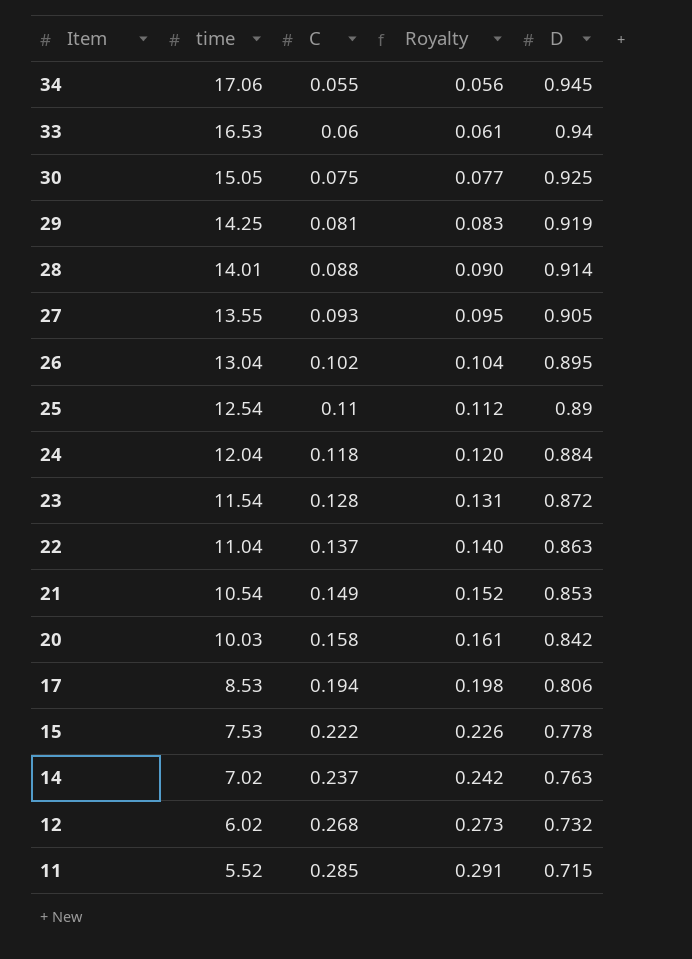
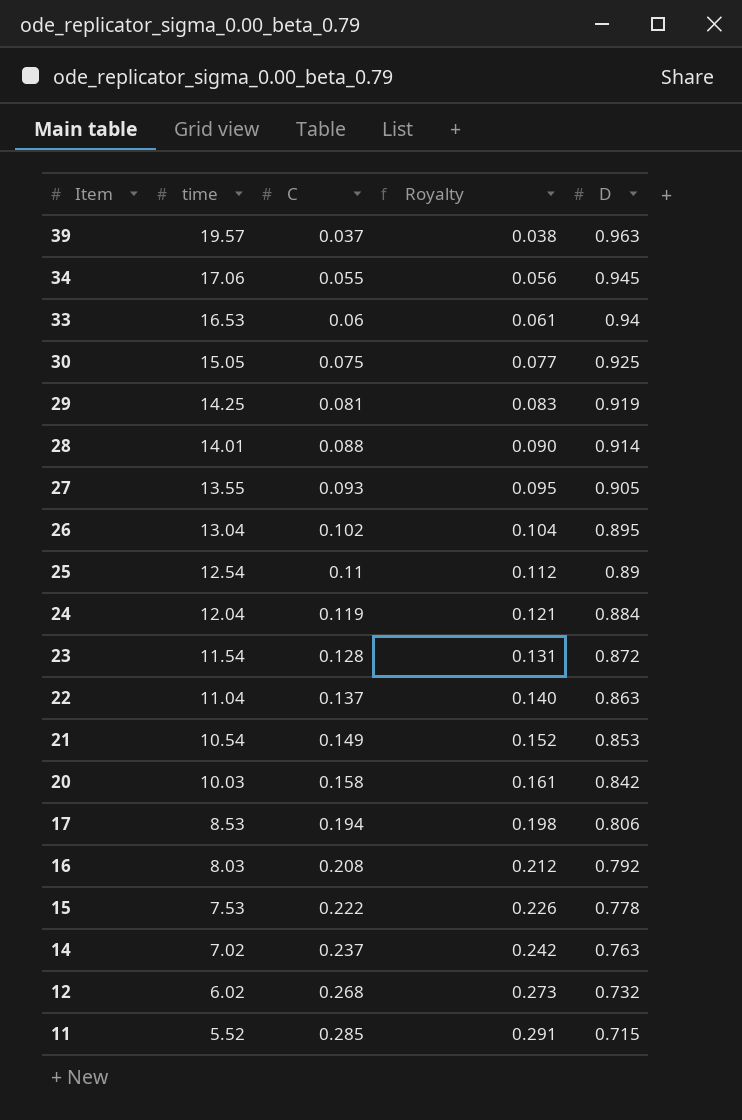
row 39: none -> 19.57 | 0.037 | 0.038 | 0.963
24 | C: 0.118 -> 0.119
24 | Royalty: 0.120 -> 0.121
row 16: none -> 8.03 | 0.208 | 0.212 | 0.792

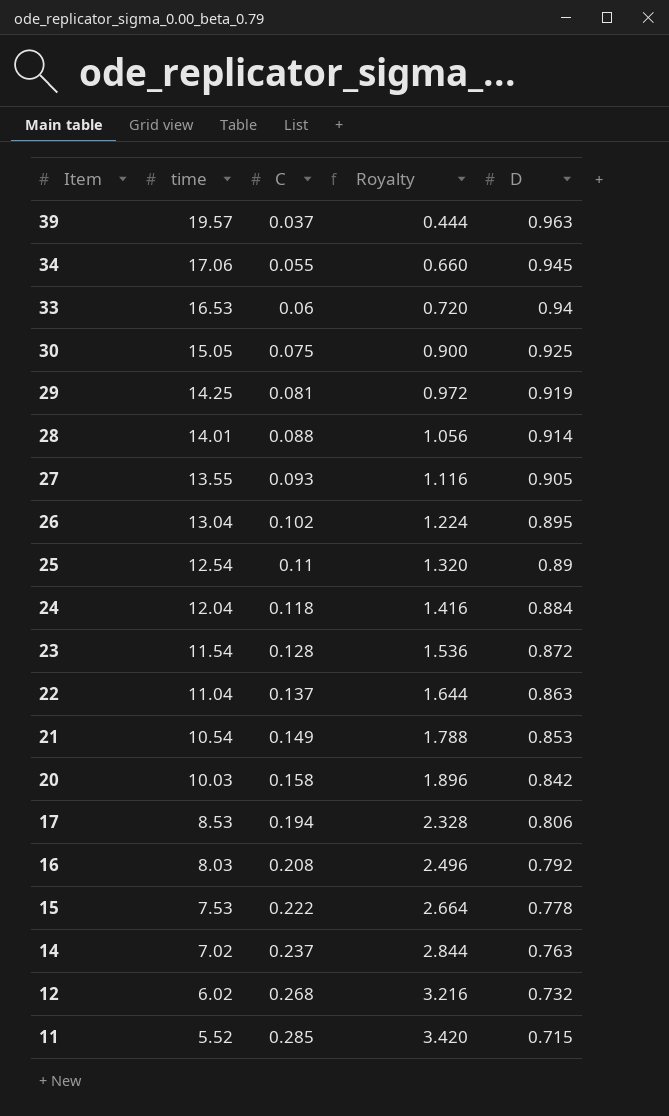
column Royalty | formula: [C] * 1.02 -> [C] * 12
24 | C: 0.119 -> 0.118

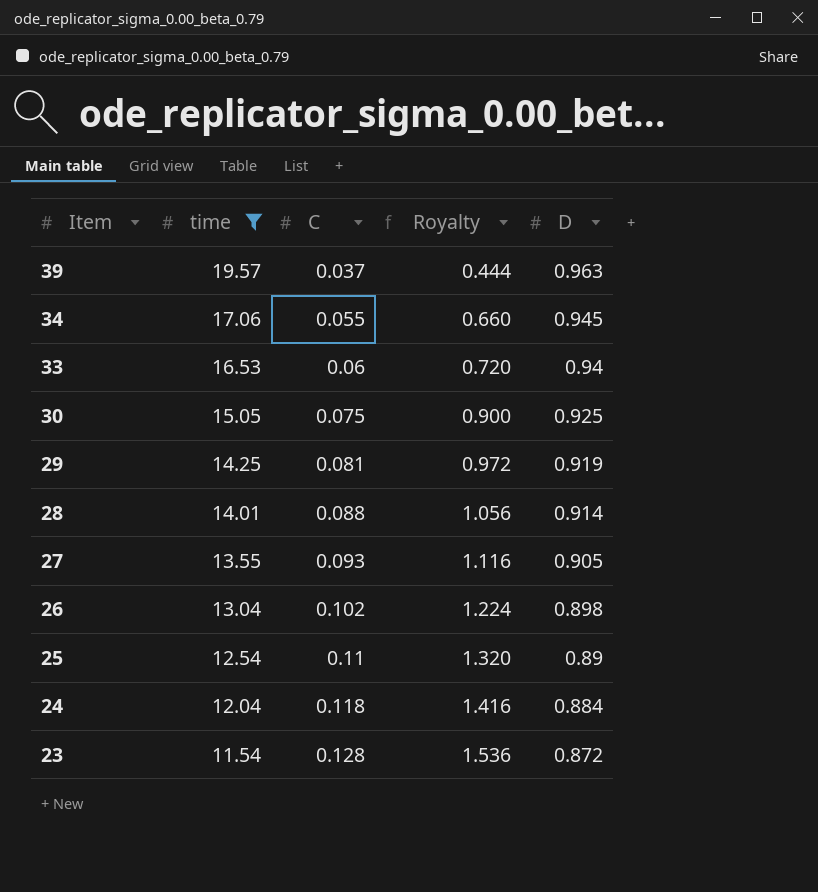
filter: none -> time >= 11.54
26 | D: 0.895 -> 0.898

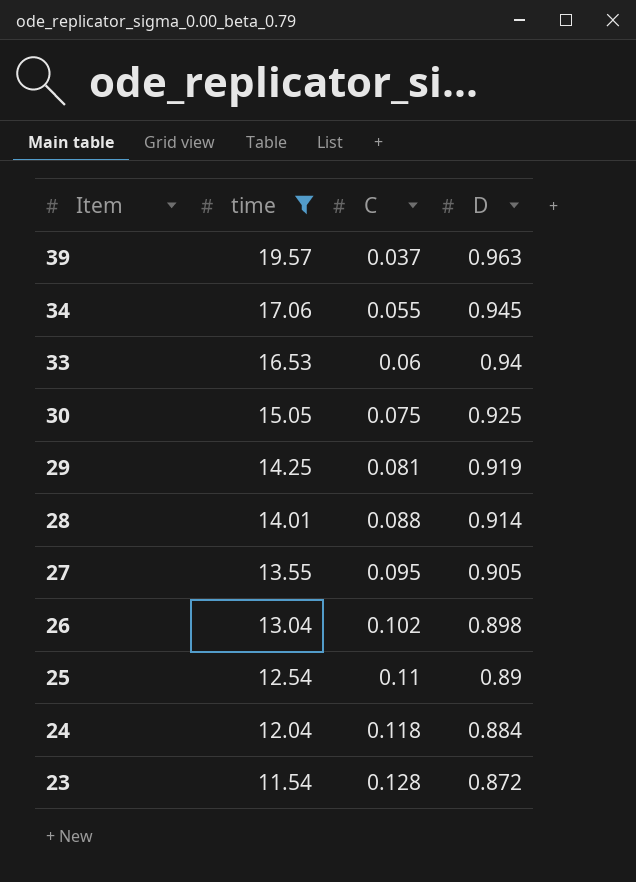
column Royalty | formula: [C] * 12 -> none
27 | C: 0.093 -> 0.095

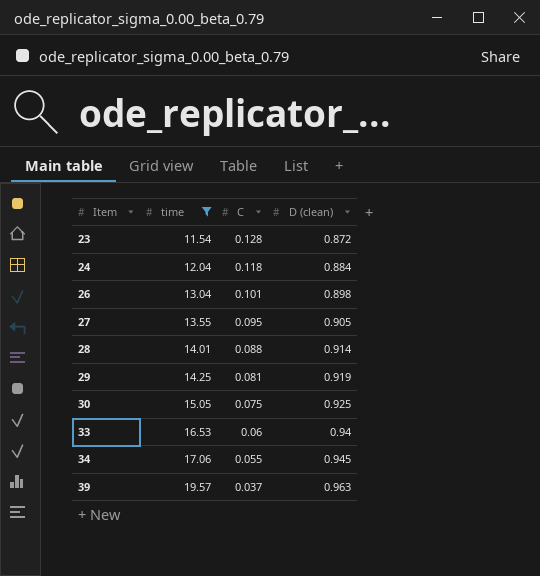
row order: Item descending -> Item ascending
column name: D -> D (clean)
row 25: 12.54 | 0.11 | 0.89 -> none
26 | C: 0.102 -> 0.101

